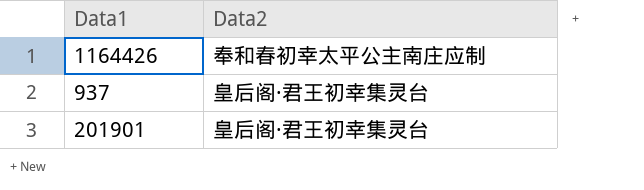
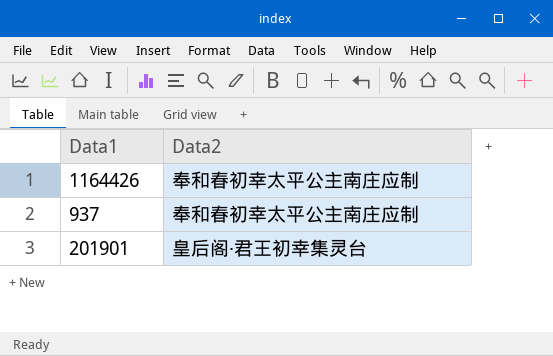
937 | Data2: 皇后阁·君王初幸集灵台 -> 奉和春初幸太平公主南庄应制

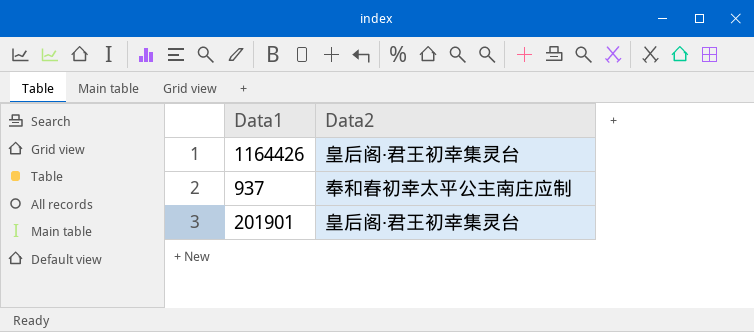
1164426 | Data2: 奉和春初幸太平公主南庄应制 -> 皇后阁·君王初幸集灵台

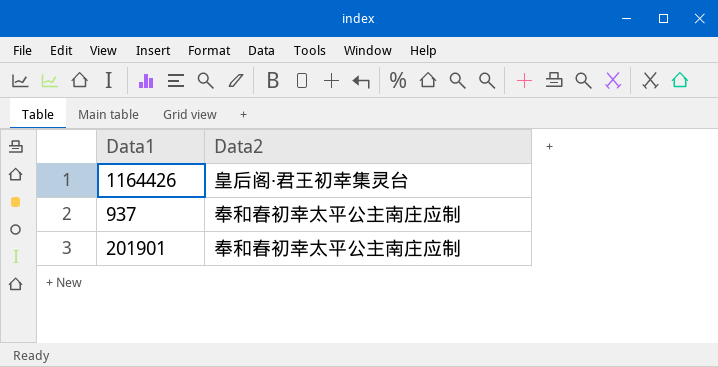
201901 | Data2: 皇后阁·君王初幸集灵台 -> 奉和春初幸太平公主南庄应制

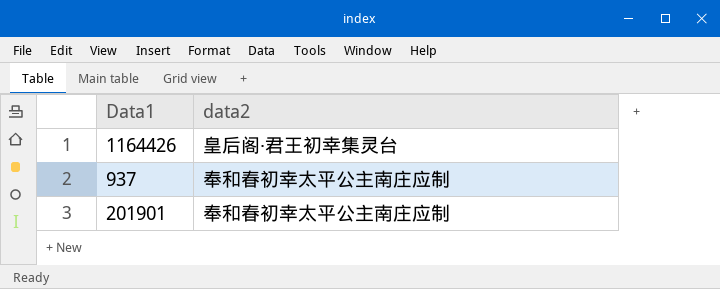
column name: Data2 -> data2

